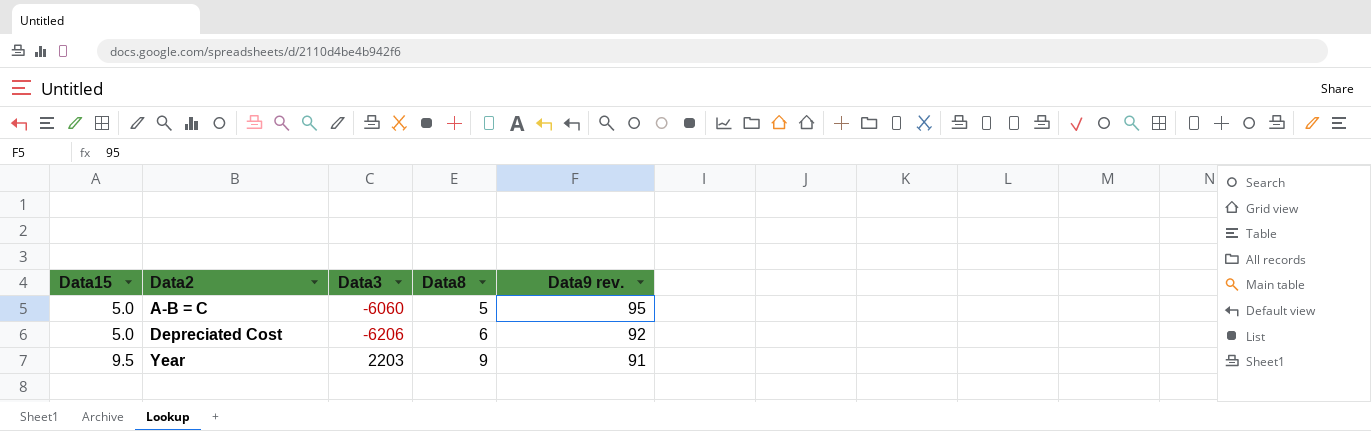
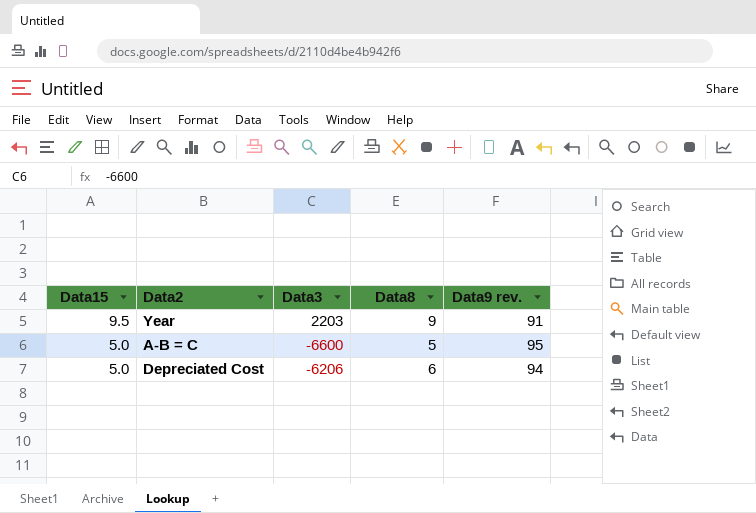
row order: Data15 ascending -> Data15 descending
A-B = C | Data3: -6060 -> -6600
Depreciated Cost | Data9 rev.: 92 -> 94

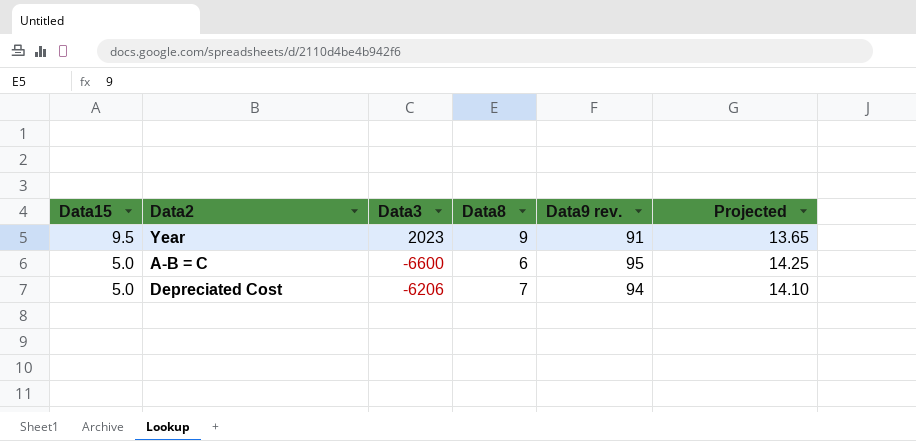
column Projected | formula: none -> [Data9 rev.] * 0.15
Year | Data3: 2203 -> 2023
A-B = C | Data8: 5 -> 6
Depreciated Cost | Data8: 6 -> 7

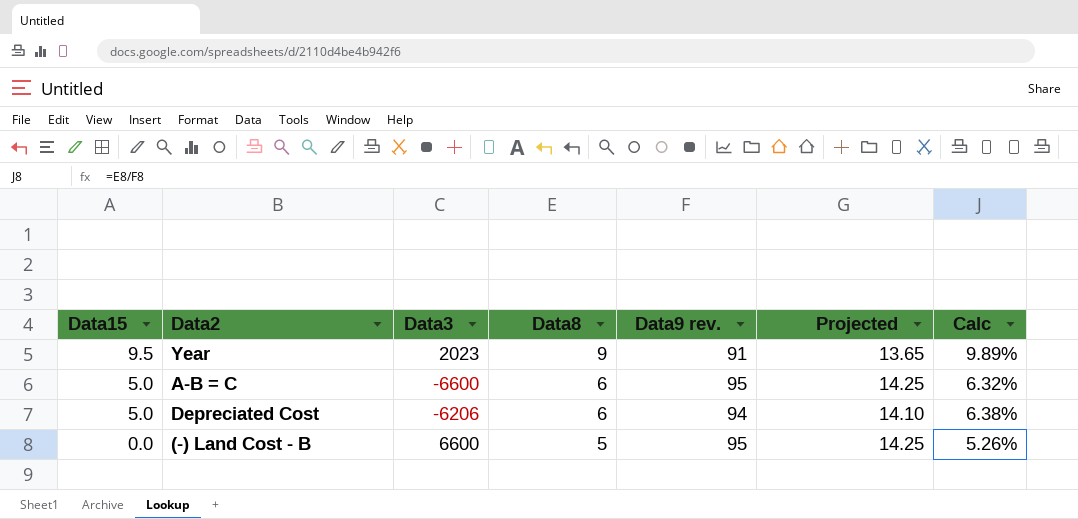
column Calc | formula: none -> [Data8] / [Data9 rev.]
Depreciated Cost | Data8: 7 -> 6
row (-) Land Cost - B: none -> 0.0 | 6600 | 5 | 95 | 14.25 | 5.26%

